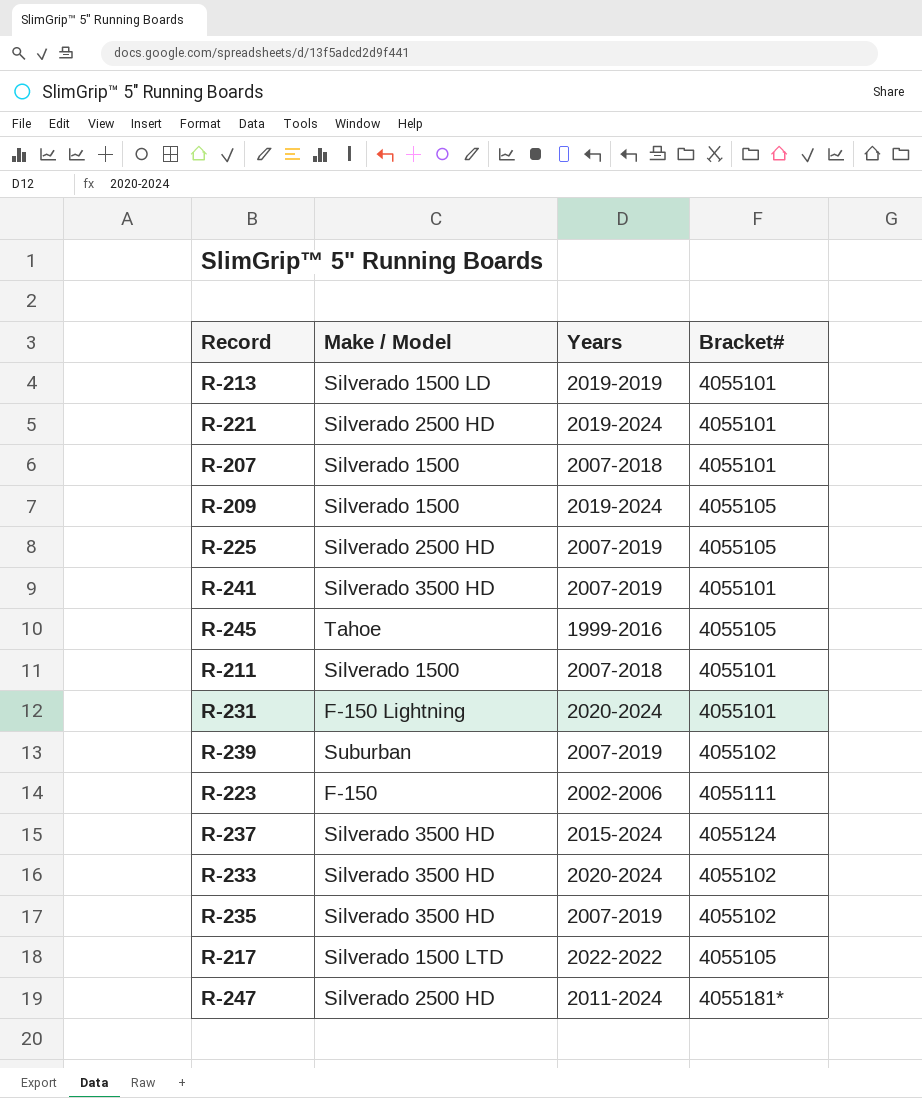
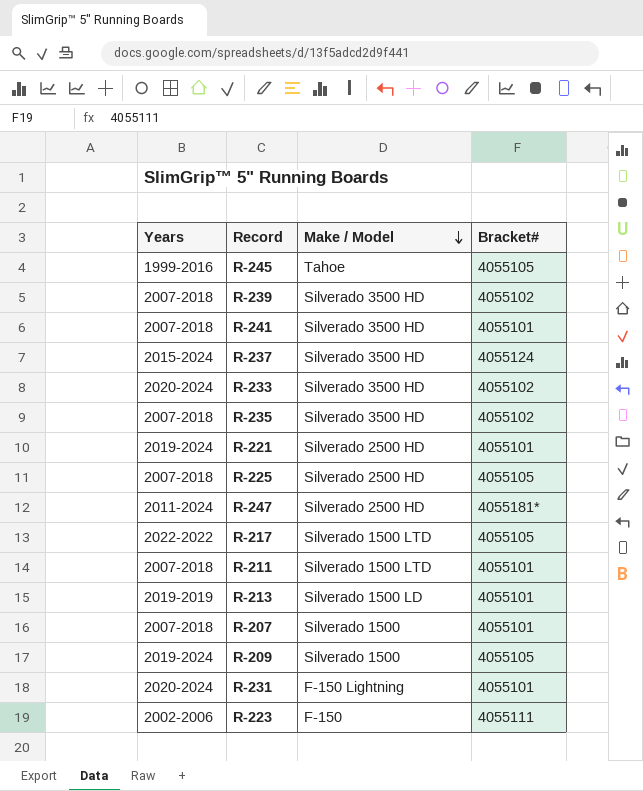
row order: none -> Make / Model descending
column Years | position: 3 -> 1
R-239 | Years: 2007-2019 -> 2007-2018
R-239 | Make / Model: Suburban -> Silverado 3500 HD
R-241 | Years: 2007-2019 -> 2007-2018
R-235 | Years: 2007-2019 -> 2007-2018
R-225 | Years: 2007-2019 -> 2007-2018
R-211 | Make / Model: Silverado 1500 -> Silverado 1500 LTD

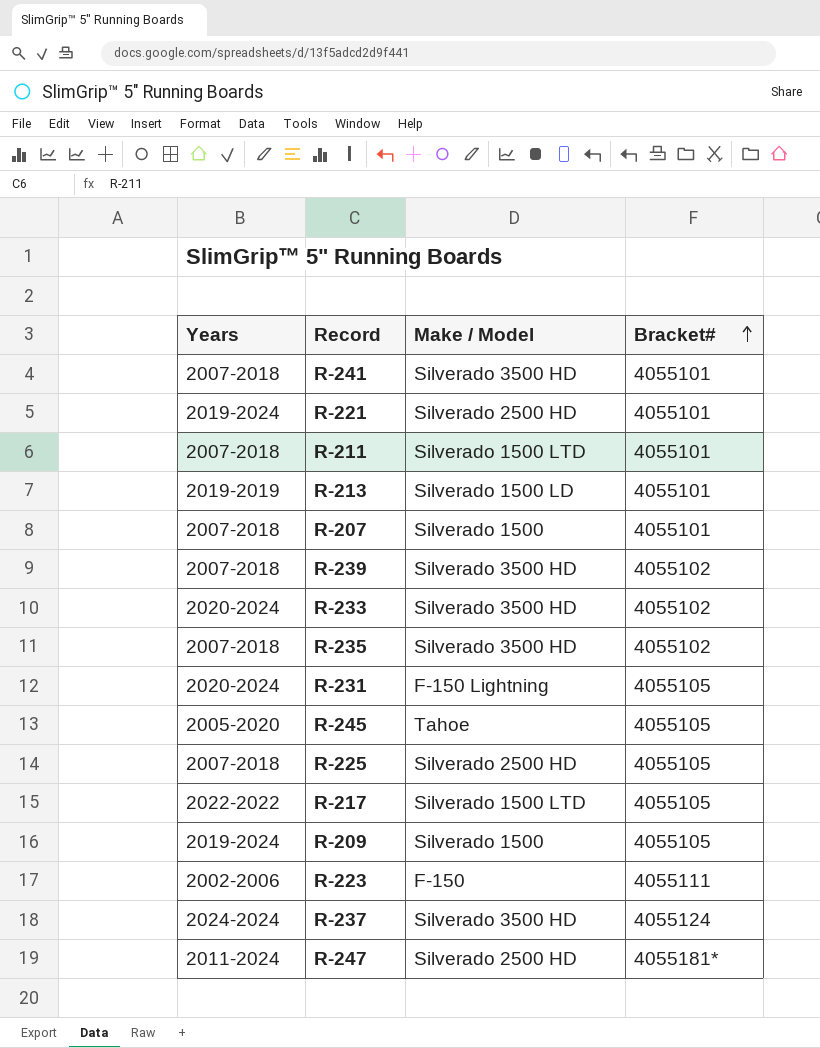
row order: Make / Model descending -> Bracket# ascending
R-231 | Bracket#: 4055101 -> 4055105
R-245 | Years: 1999-2016 -> 2005-2020
R-237 | Years: 2015-2024 -> 2024-2024

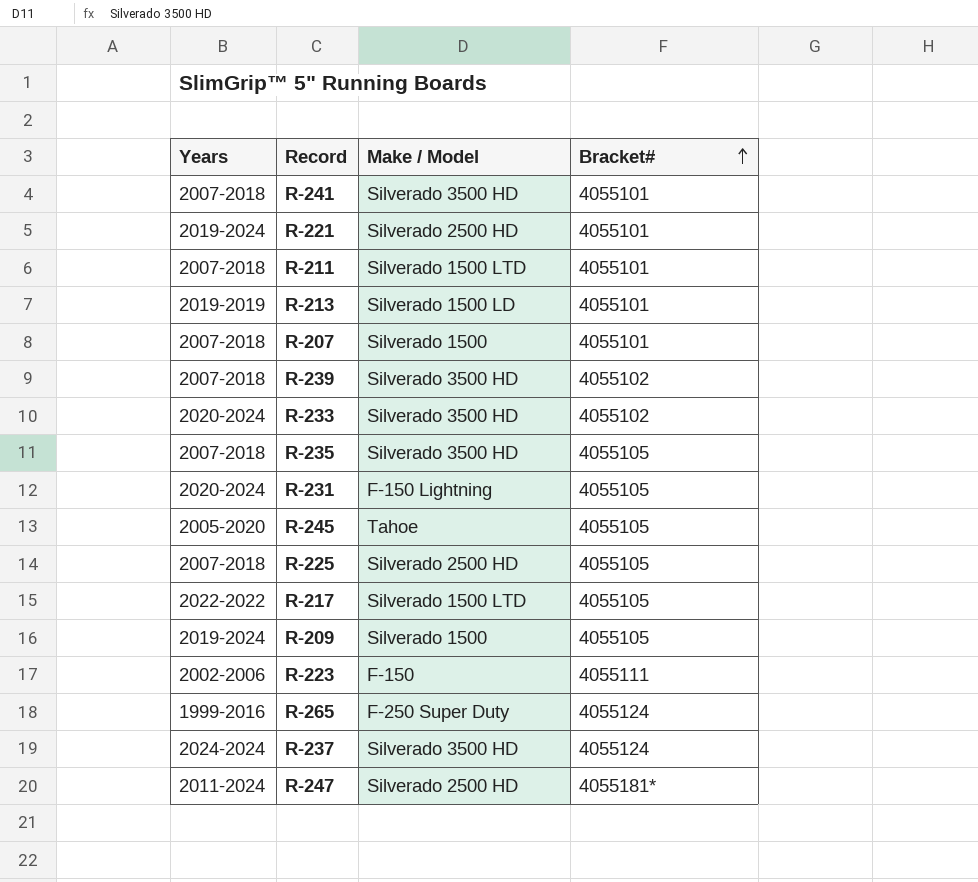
R-235 | Bracket#: 4055102 -> 4055105
row R-265: none -> 1999-2016 | F-250 Super Duty | 4055124

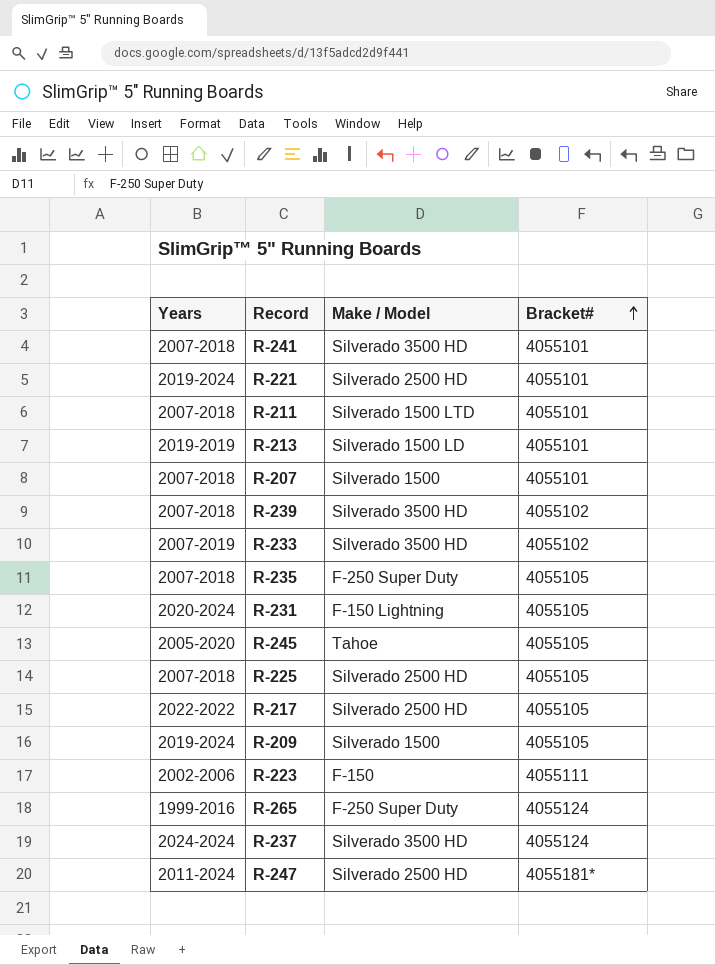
R-233 | Years: 2020-2024 -> 2007-2019
R-235 | Make / Model: Silverado 3500 HD -> F-250 Super Duty
R-217 | Make / Model: Silverado 1500 LTD -> Silverado 2500 HD

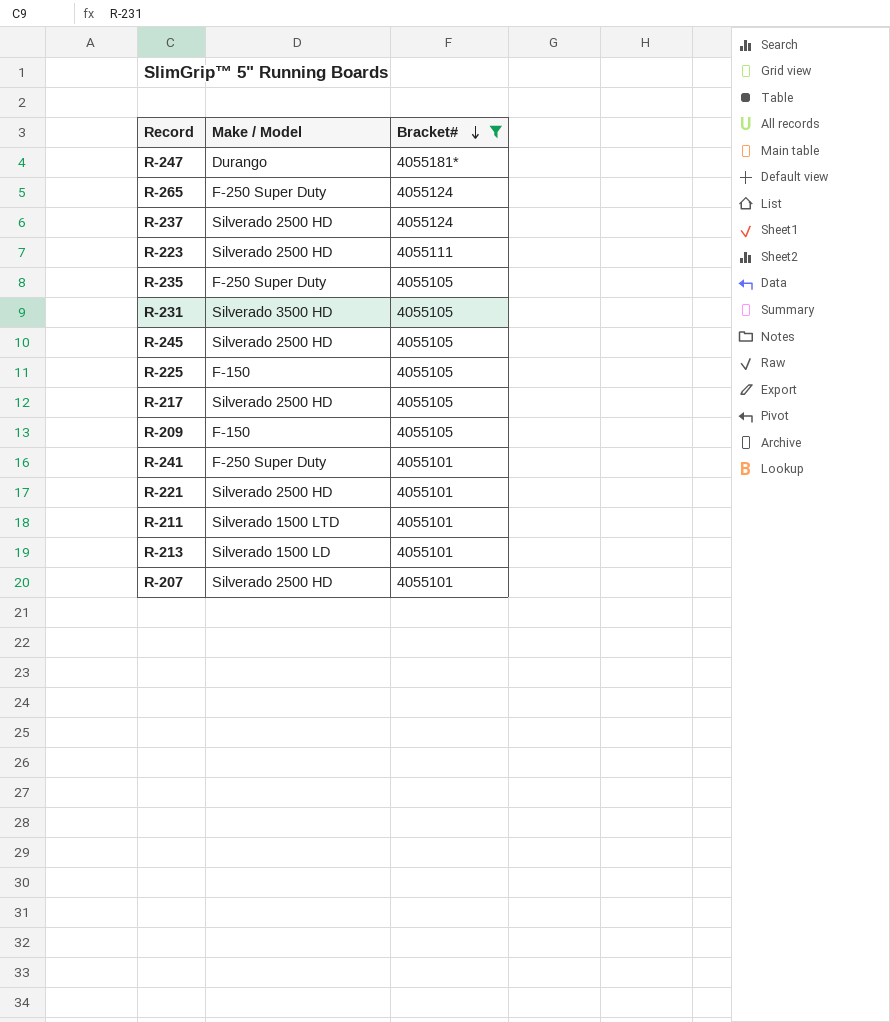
filter: none -> Bracket# != 4055102
row order: Bracket# ascending -> Bracket# descending
column Years | position: 1 -> none
R-247 | Make / Model: Silverado 2500 HD -> Durango
R-237 | Make / Model: Silverado 3500 HD -> Silverado 2500 HD
R-223 | Make / Model: F-150 -> Silverado 2500 HD
R-231 | Make / Model: F-150 Lightning -> Silverado 3500 HD
R-245 | Make / Model: Tahoe -> Silverado 2500 HD
R-225 | Make / Model: Silverado 2500 HD -> F-150
R-209 | Make / Model: Silverado 1500 -> F-150
R-241 | Make / Model: Silverado 3500 HD -> F-250 Super Duty
R-207 | Make / Model: Silverado 1500 -> Silverado 2500 HD

